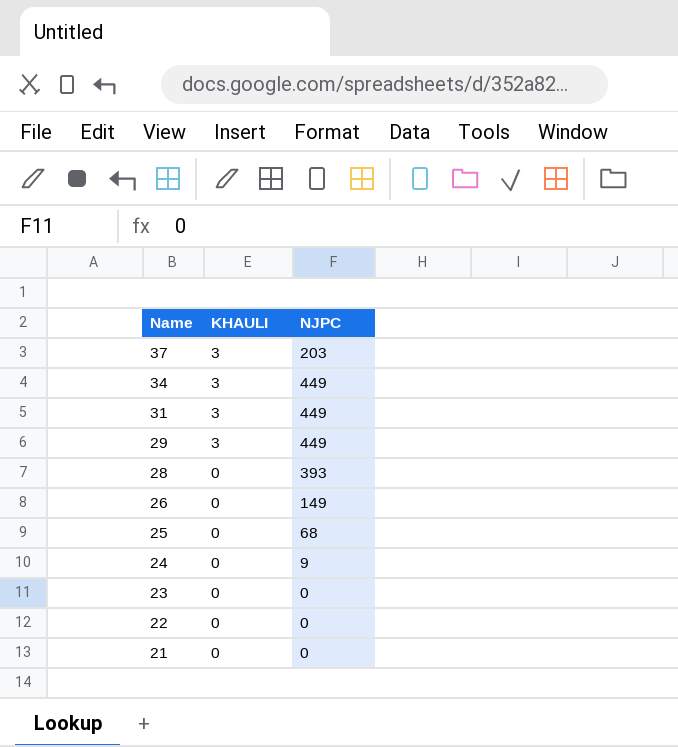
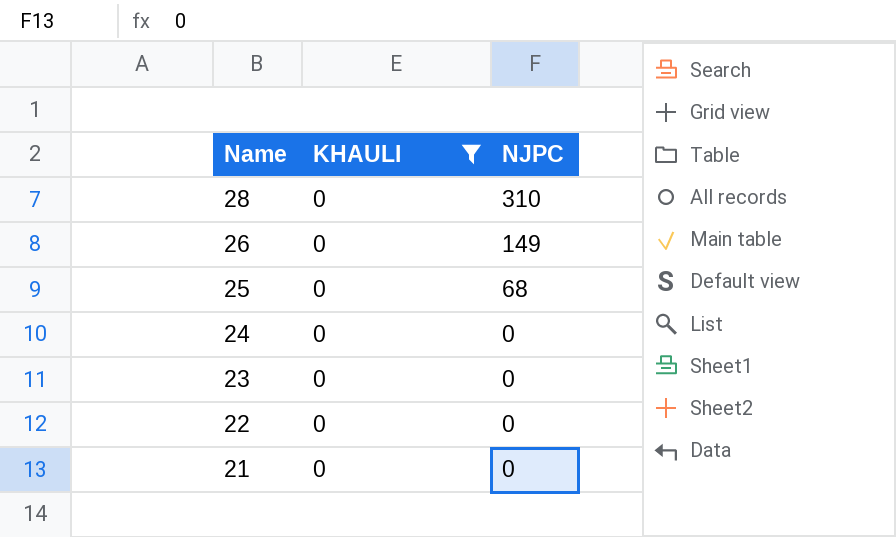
filter: none -> KHAULI = 0
28 | NJPC: 393 -> 310
24 | NJPC: 9 -> 0

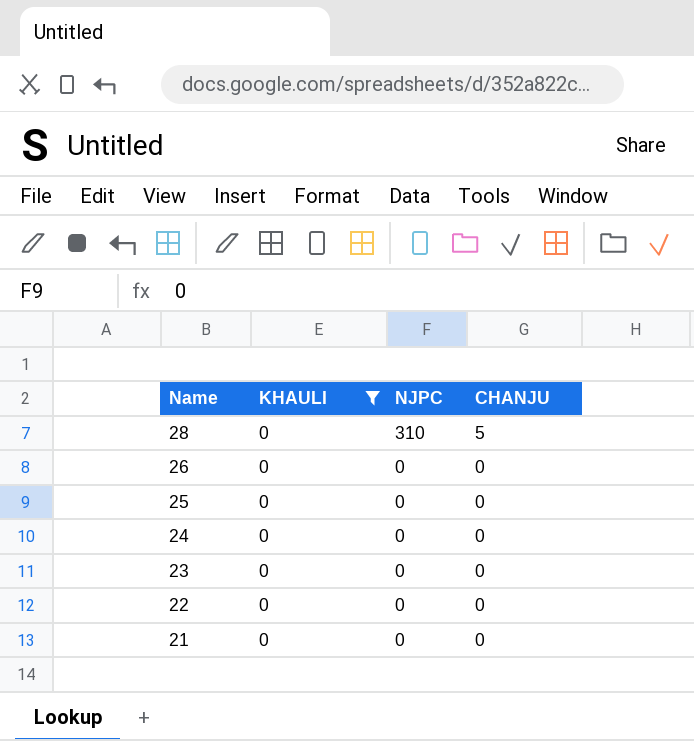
column CHANJU | position: none -> 4
26 | NJPC: 149 -> 0
25 | NJPC: 68 -> 0

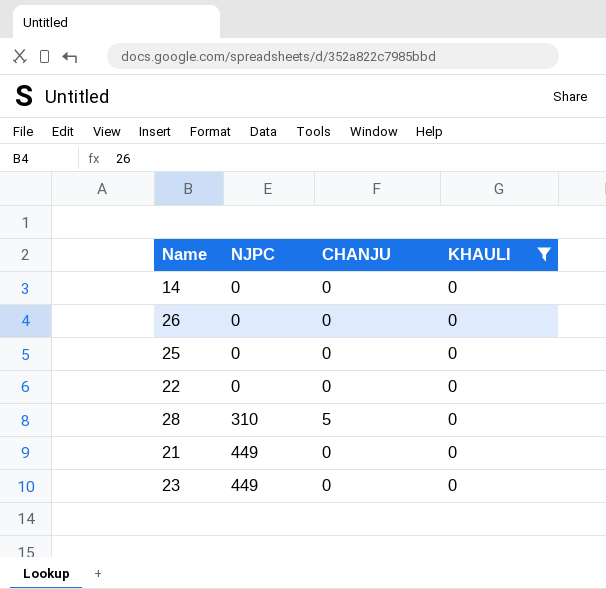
row order: Name descending -> NJPC ascending
column KHAULI | position: 2 -> 4
row 24: 0 | 0 | 0 -> none
row 14: none -> 0 | 0 | 0
21 | NJPC: 0 -> 449
23 | NJPC: 0 -> 449

